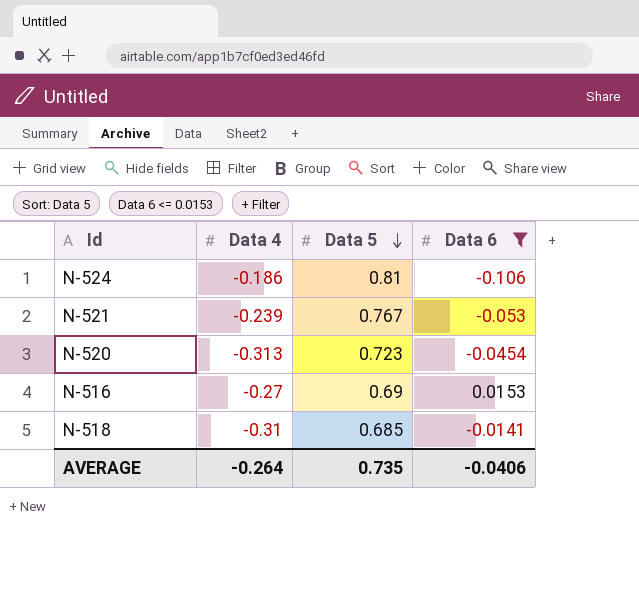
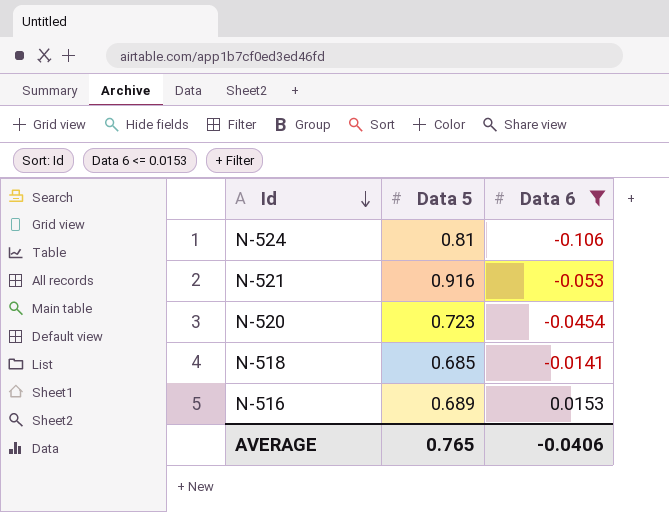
row order: Data 5 descending -> Id descending
column Data 4 | position: 2 -> none
N-521 | Data 5: 0.767 -> 0.916
N-516 | Data 5: 0.69 -> 0.689
AVERAGE | Data 5: 0.735 -> 0.765

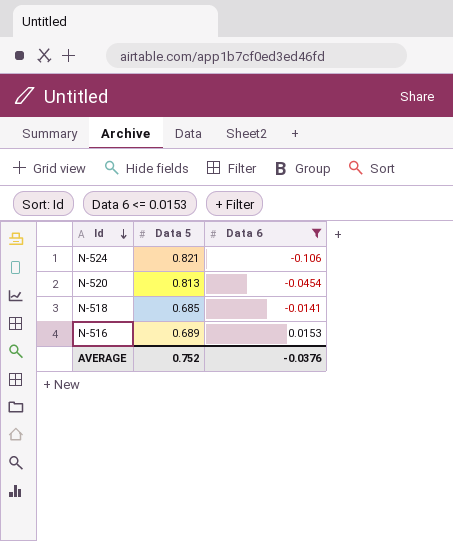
row N-521: 0.916 | -0.053 -> none
N-524 | Data 5: 0.81 -> 0.821
N-520 | Data 5: 0.723 -> 0.813
AVERAGE | Data 5: 0.765 -> 0.752
AVERAGE | Data 6: -0.0406 -> -0.0376

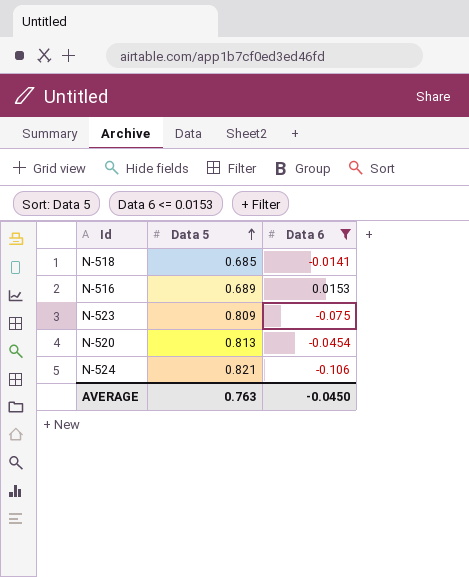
row order: Id descending -> Data 5 ascending
row N-523: none -> 0.809 | -0.075
AVERAGE | Data 5: 0.752 -> 0.763
AVERAGE | Data 6: -0.0376 -> -0.0450

